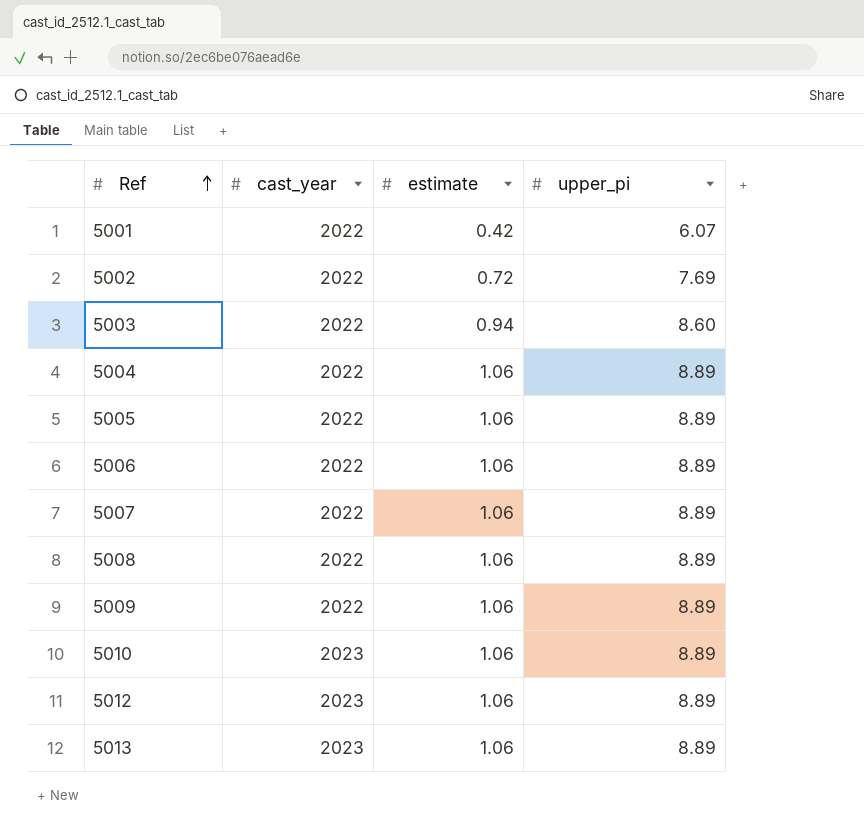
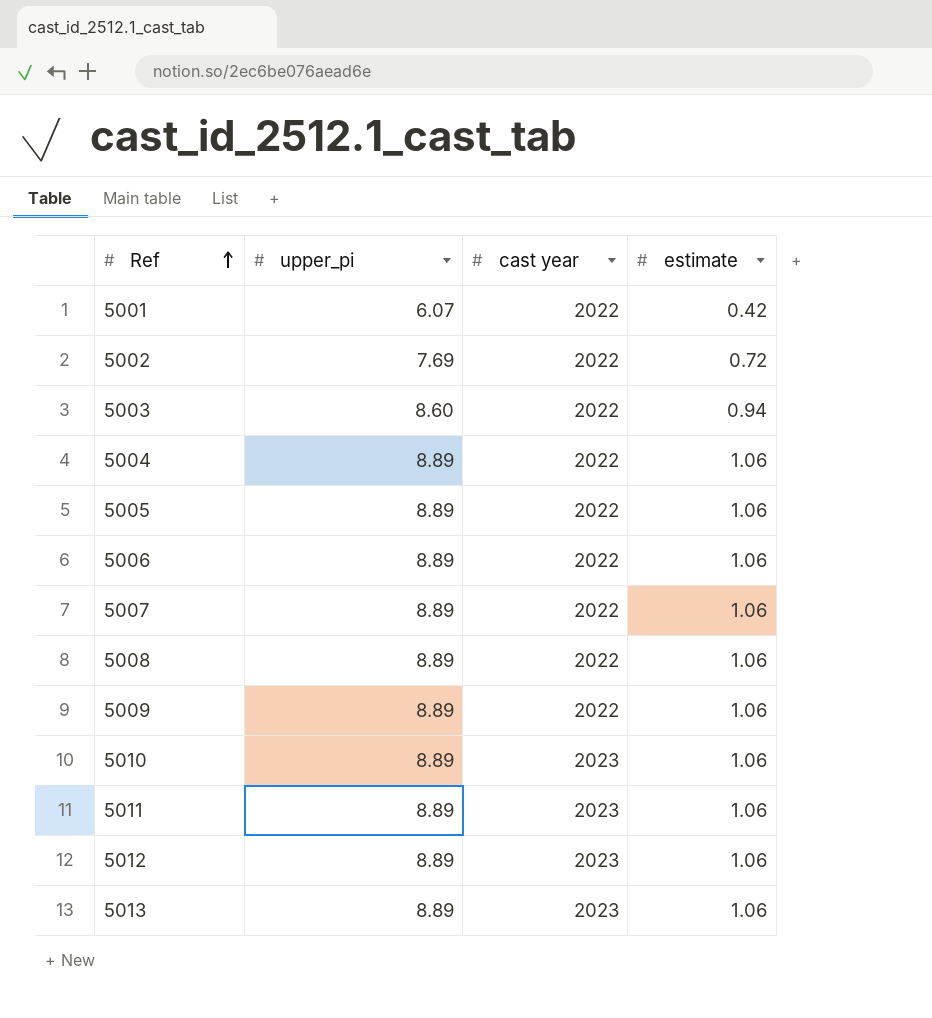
column upper_pi | position: 4 -> 2
column name: cast_year -> cast year
row 5011: none -> 8.89 | 2023 | 1.06

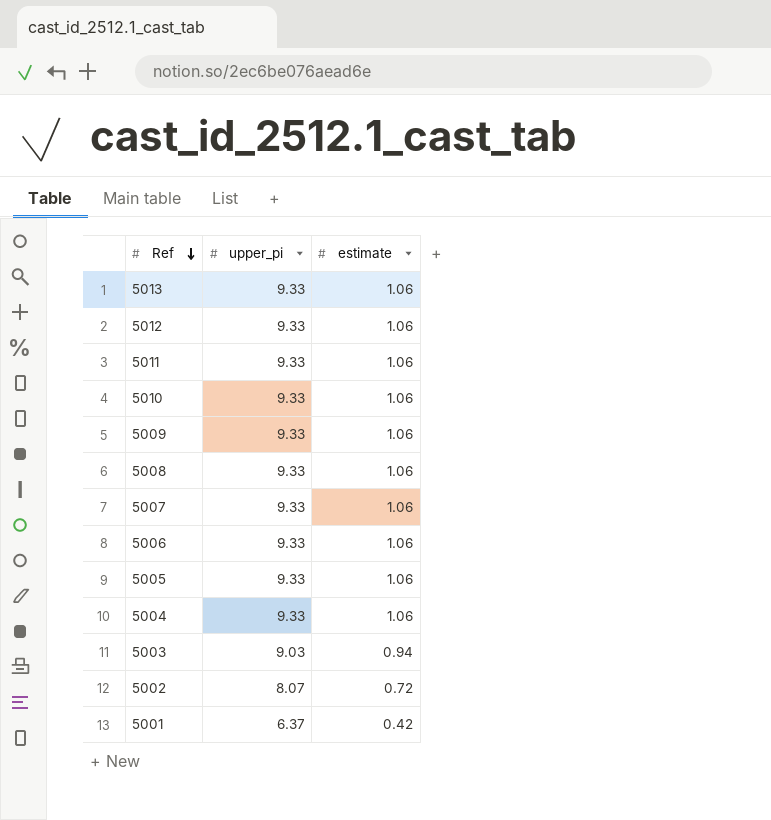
row order: Ref ascending -> Ref descending
column cast year | position: 3 -> none
5013 | upper_pi: 8.89 -> 9.33
5012 | upper_pi: 8.89 -> 9.33
5011 | upper_pi: 8.89 -> 9.33
5010 | upper_pi: 8.89 -> 9.33
5009 | upper_pi: 8.89 -> 9.33
5008 | upper_pi: 8.89 -> 9.33
5007 | upper_pi: 8.89 -> 9.33
5006 | upper_pi: 8.89 -> 9.33
5005 | upper_pi: 8.89 -> 9.33
5004 | upper_pi: 8.89 -> 9.33
5003 | upper_pi: 8.60 -> 9.03
5002 | upper_pi: 7.69 -> 8.07
5001 | upper_pi: 6.07 -> 6.37

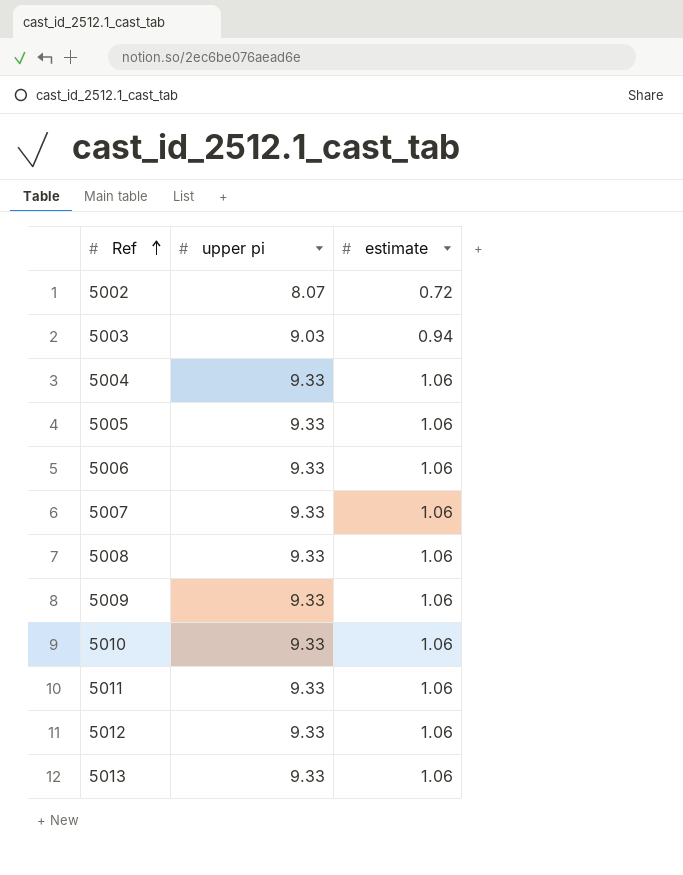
row order: Ref descending -> Ref ascending
column name: upper_pi -> upper pi
row 5001: 6.37 | 0.42 -> none

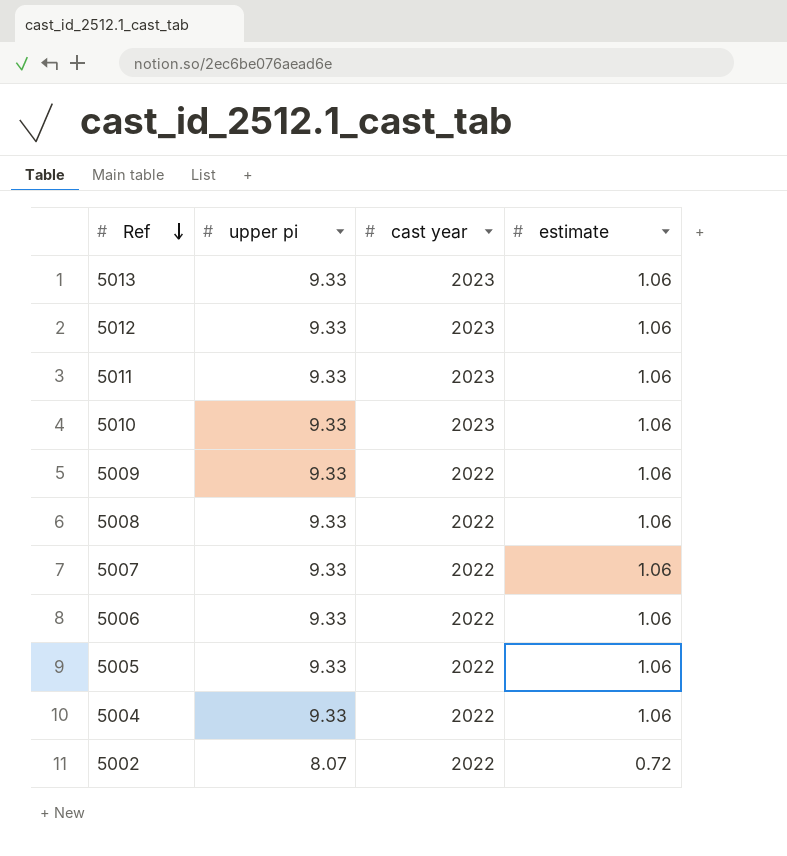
row order: Ref ascending -> Ref descending
column cast year | position: none -> 3
row 5003: 9.03 | 0.94 -> none

